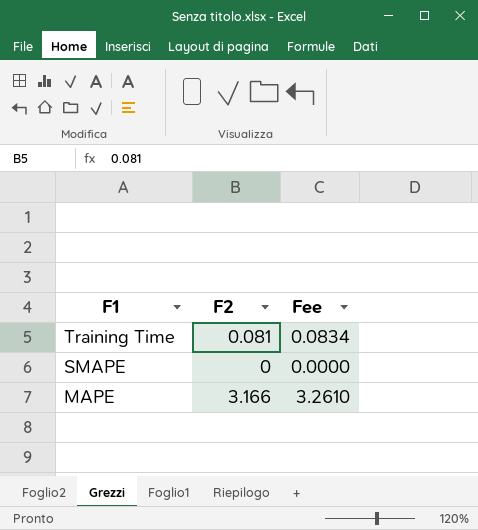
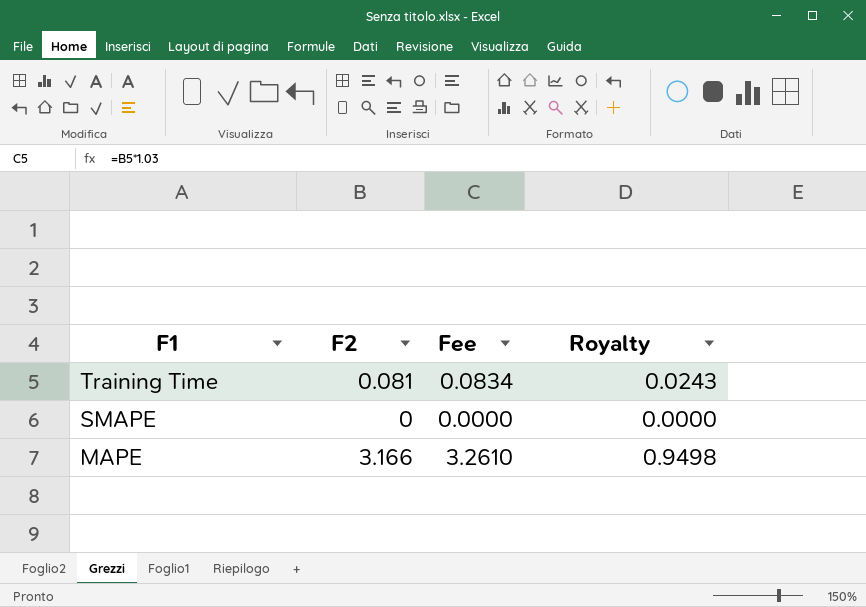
column Royalty | formula: none -> [F2] * 0.3

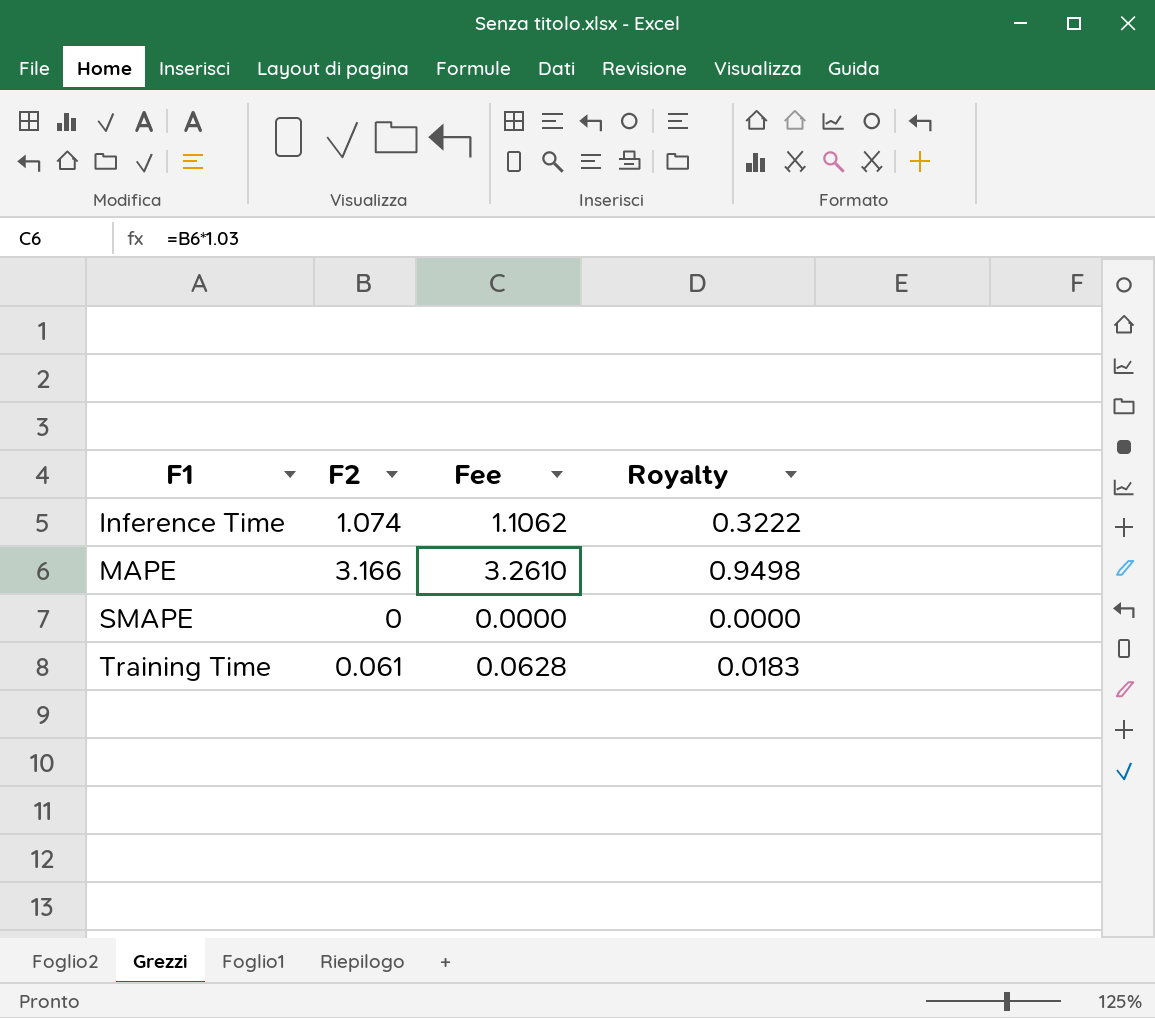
row order: F1 descending -> F1 ascending
row Inference Time: none -> 1.074 | 1.1062 | 0.3222
Training Time | F2: 0.081 -> 0.061
Training Time | Fee: 0.0834 -> 0.0628
Training Time | Royalty: 0.0243 -> 0.0183

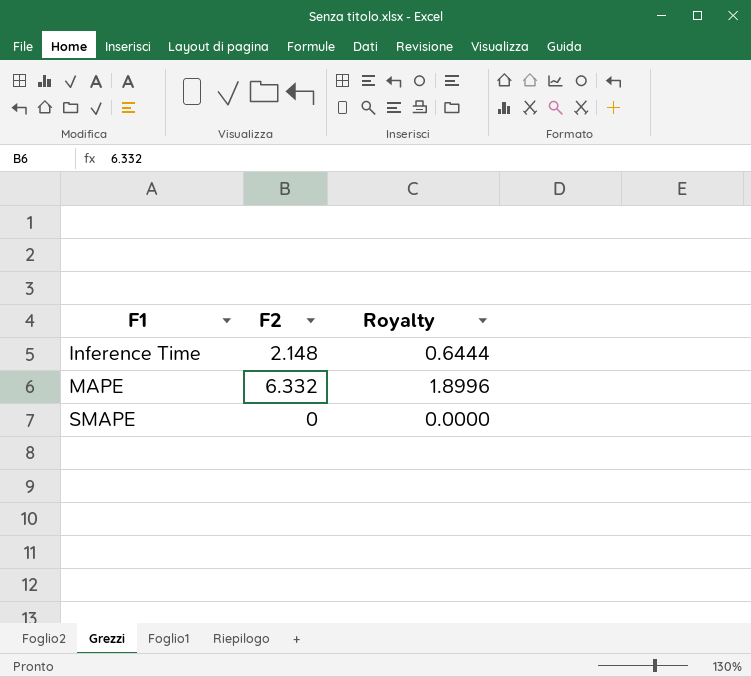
column Fee | formula: [F2] * 1.03 -> none
row Training Time: 0.061 | 0.0628 | 0.0183 -> none
Inference Time | F2: 1.074 -> 2.148
Inference Time | Royalty: 0.3222 -> 0.6444
MAPE | F2: 3.166 -> 6.332
MAPE | Royalty: 0.9498 -> 1.8996

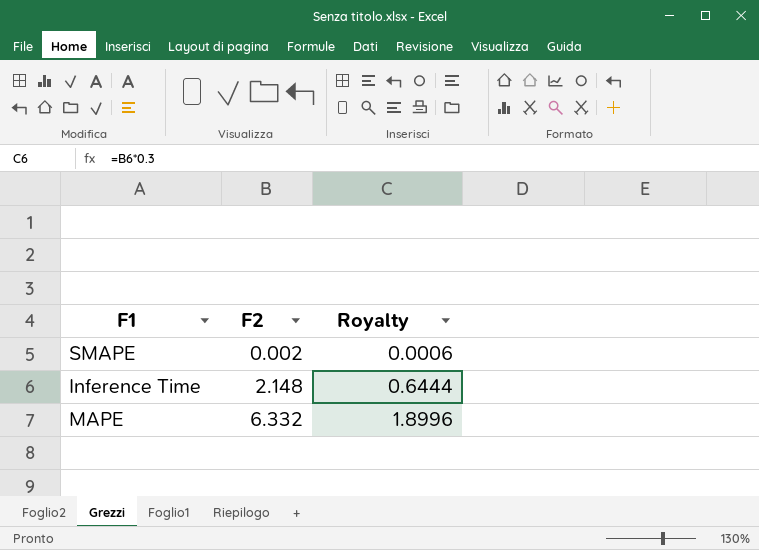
row order: F1 ascending -> F2 ascending
SMAPE | F2: 0 -> 0.002
SMAPE | Royalty: 0.0000 -> 0.0006

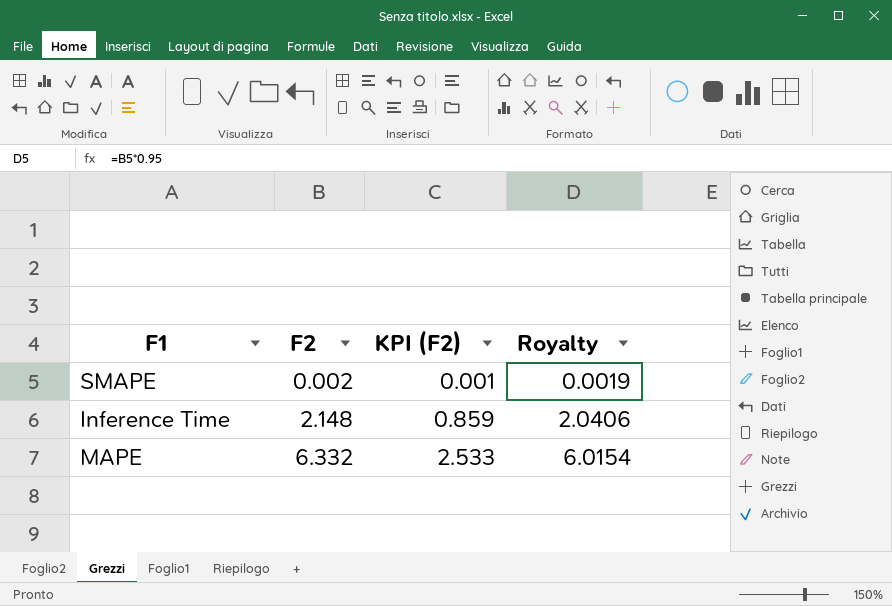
column KPI (F2) | formula: none -> [F2] * 0.4
column Royalty | formula: [F2] * 0.3 -> [F2] * 0.95

